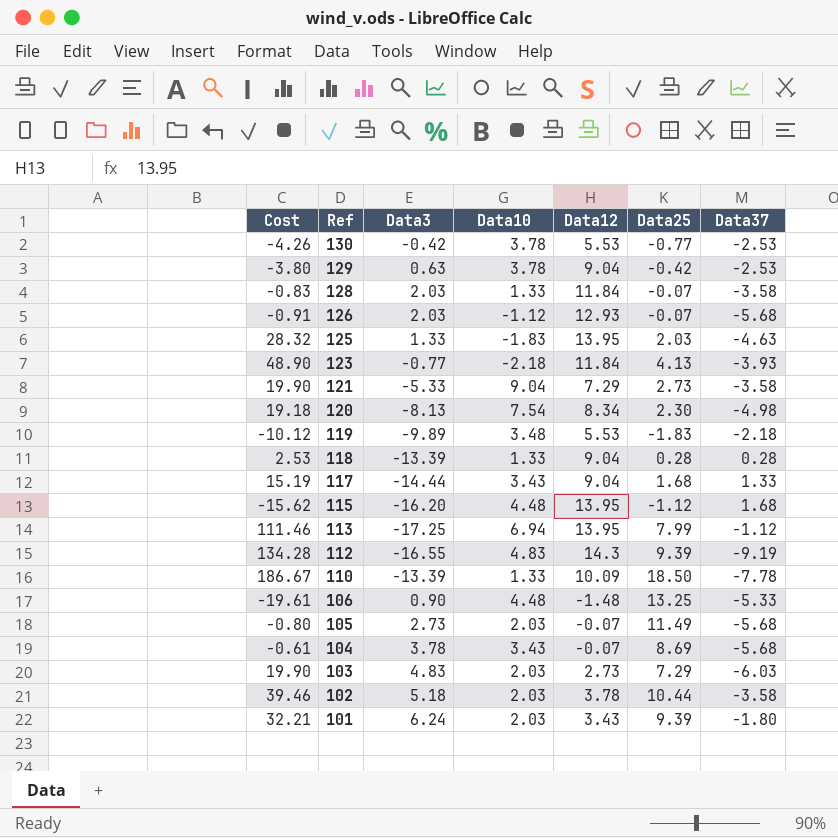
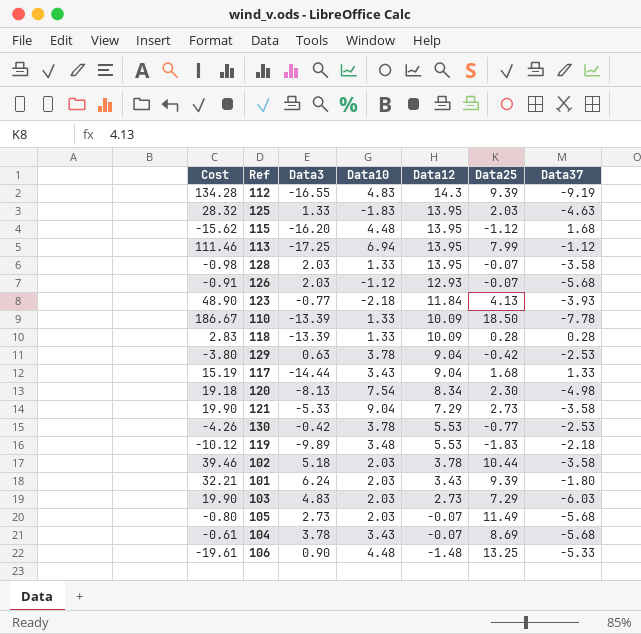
row order: Ref descending -> Data12 descending
128 | Cost: -0.83 -> -0.98
128 | Data12: 11.84 -> 13.95
118 | Cost: 2.53 -> 2.83
118 | Data12: 9.04 -> 10.09

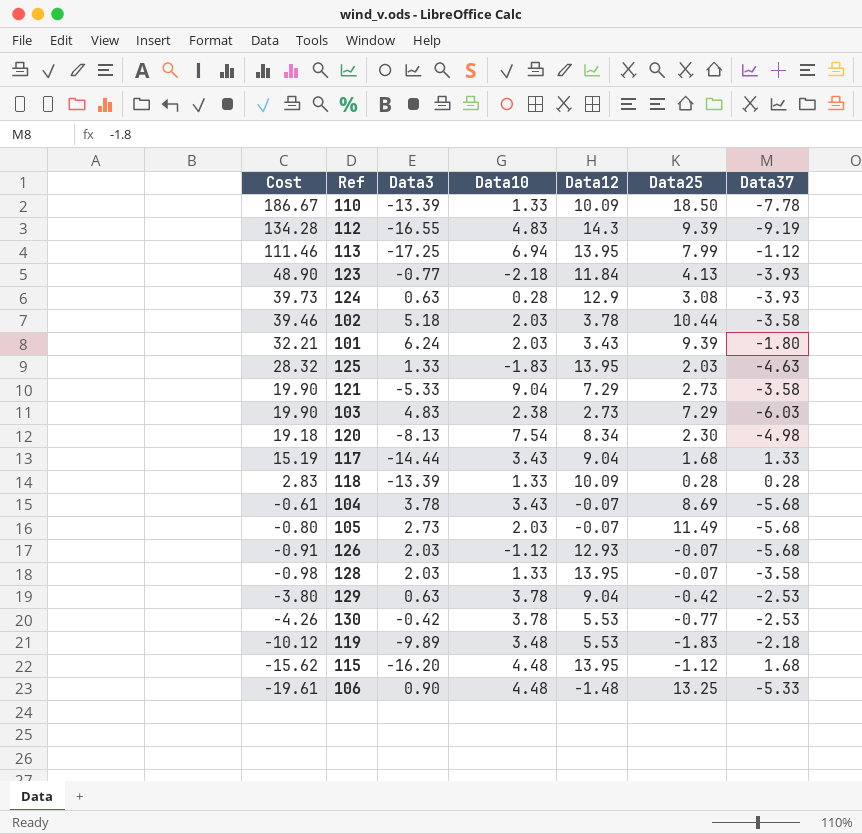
row order: Data12 descending -> Cost descending
row 124: none -> 39.73 | 0.63 | 0.28 | 12.9 | 3.08 | -3.93
103 | Data10: 2.03 -> 2.38

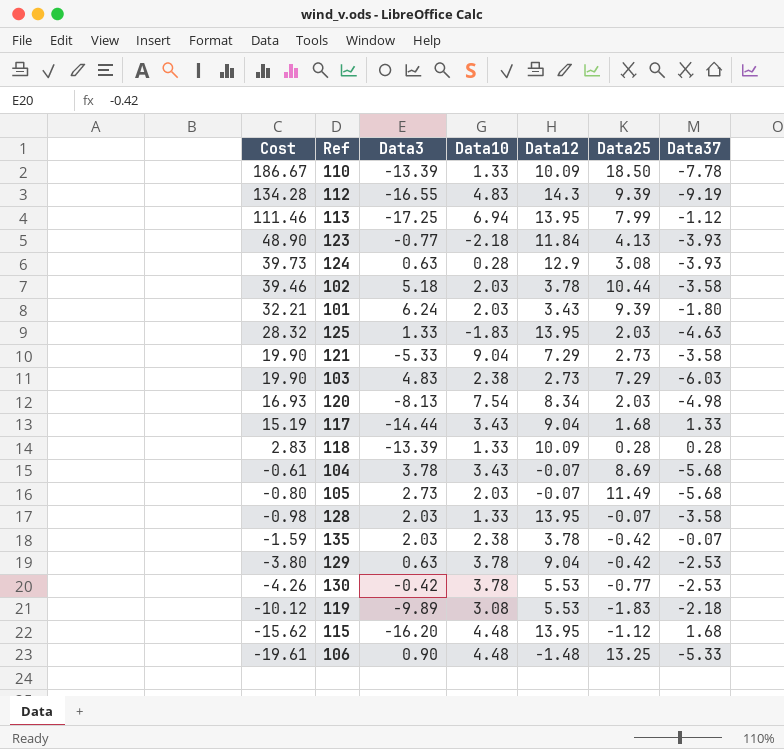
row 126: -0.91 | 2.03 | -1.12 | 12.93 | -0.07 | -5.68 -> none
120 | Cost: 19.18 -> 16.93
120 | Data25: 2.30 -> 2.03
row 135: none -> -1.59 | 2.03 | 2.38 | 3.78 | -0.42 | -0.07
119 | Data10: 3.48 -> 3.08

